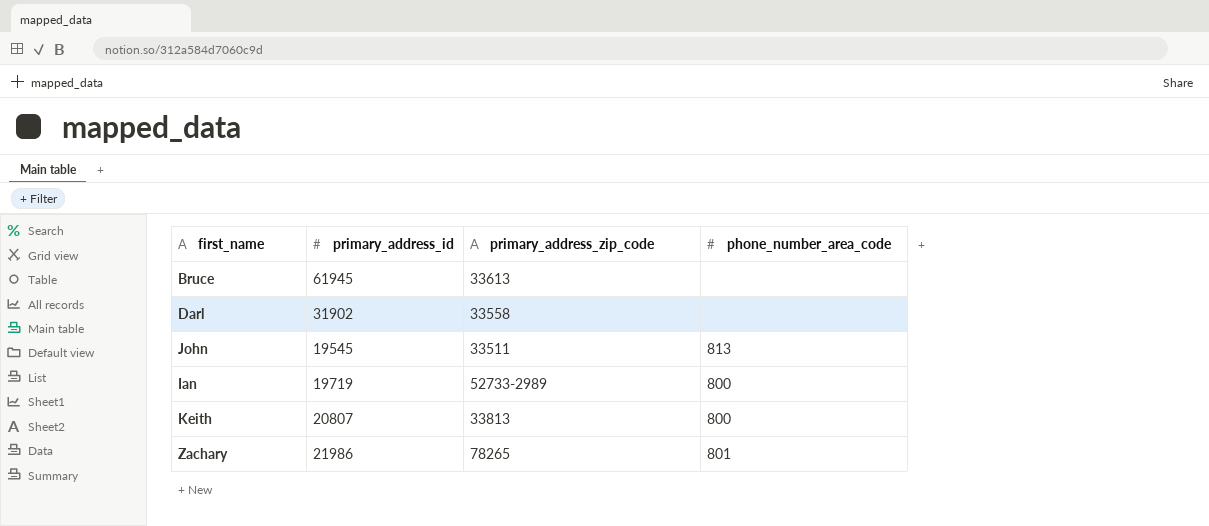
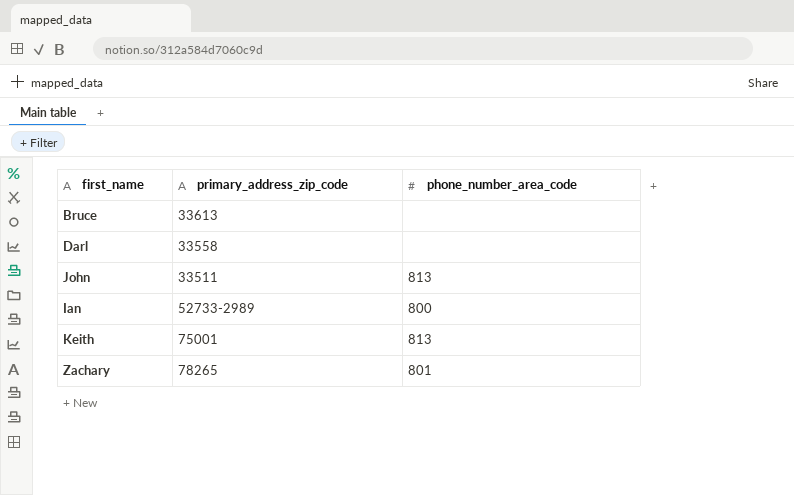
column primary_address_id | position: 2 -> none
Keith | primary_address_zip_code: 33813 -> 75001
Keith | phone_number_area_code: 800 -> 813

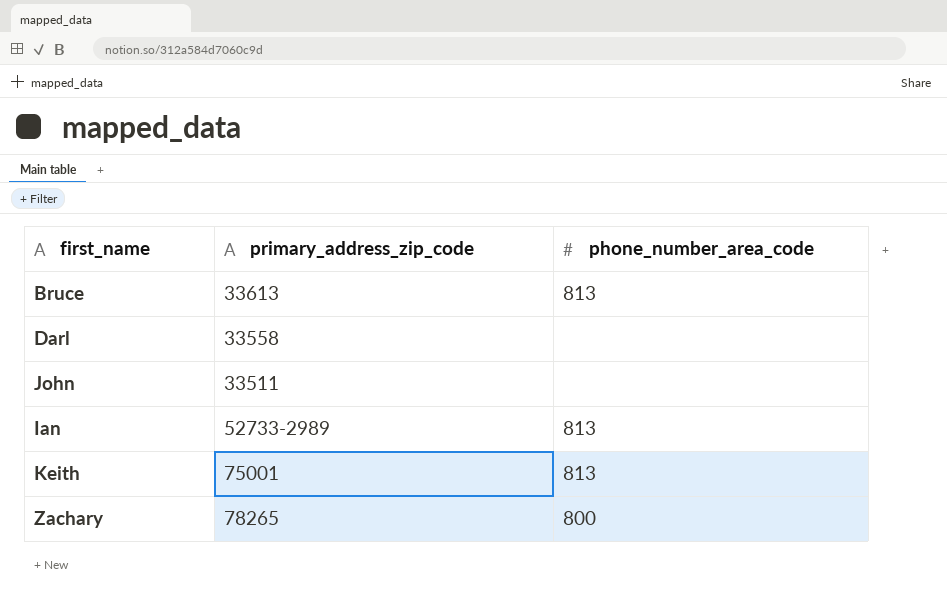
Bruce | phone_number_area_code: none -> 813
John | phone_number_area_code: 813 -> none
Ian | phone_number_area_code: 800 -> 813
Zachary | phone_number_area_code: 801 -> 800

